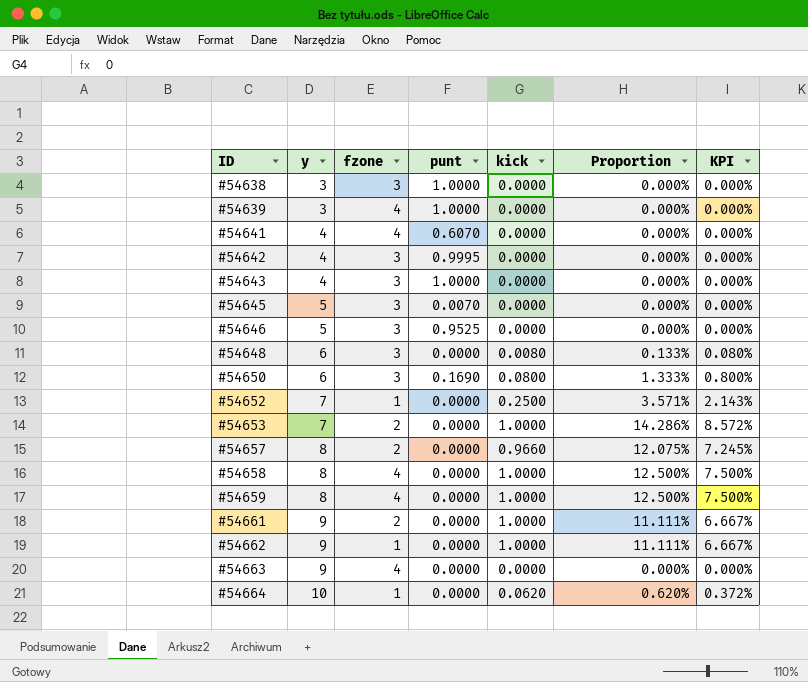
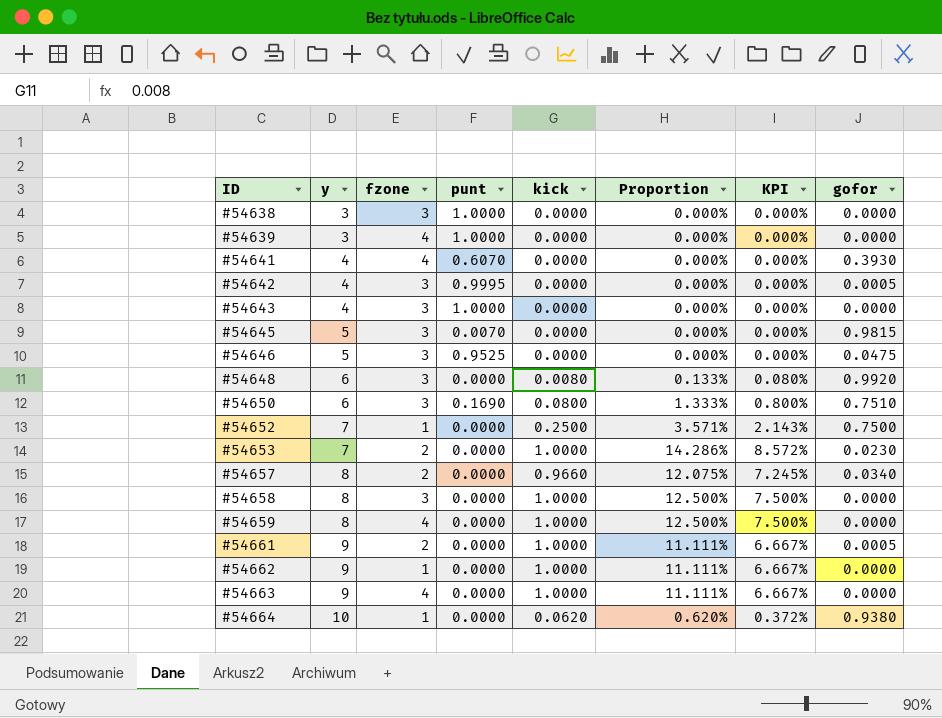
column gofor | position: none -> 8
#54658 | fzone: 4 -> 3
#54663 | kick: 0.0000 -> 1.0000
#54663 | Proportion: 0.000% -> 11.111%
#54663 | KPI: 0.000% -> 6.667%

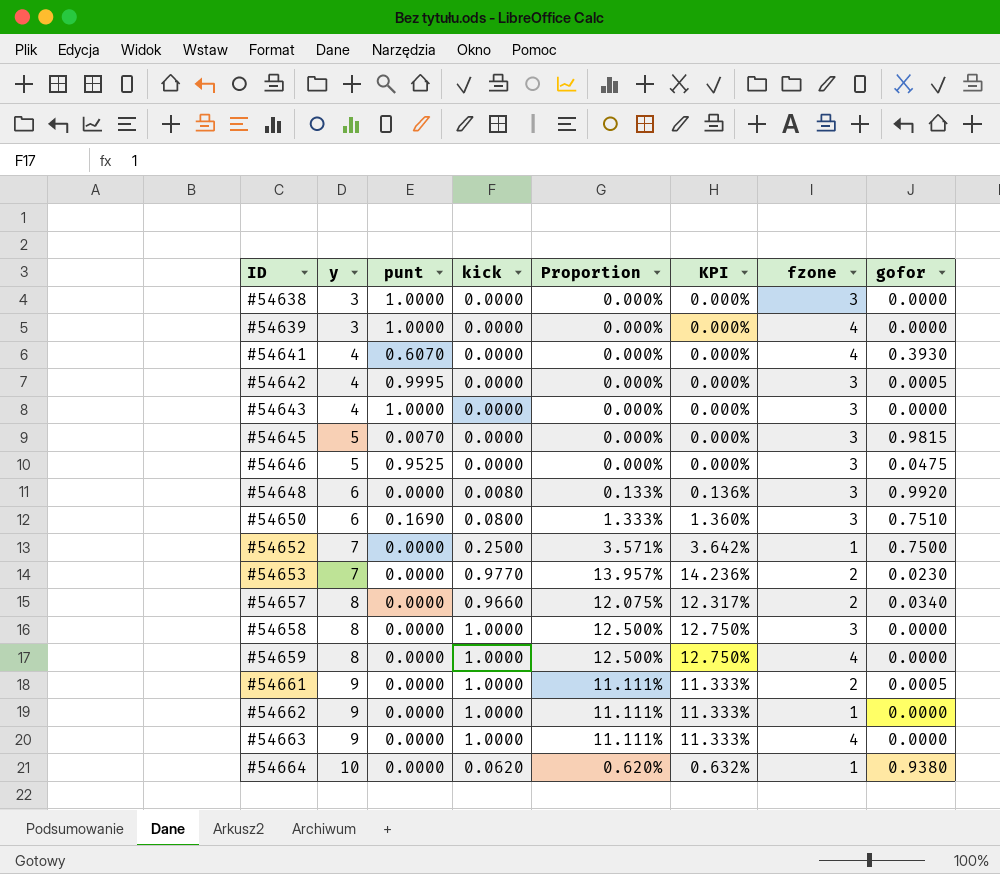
column KPI | formula: [Proportion] * 0.6 -> [Proportion] * 1.02
column fzone | position: 3 -> 7
#54653 | kick: 1.0000 -> 0.9770
#54653 | Proportion: 14.286% -> 13.957%

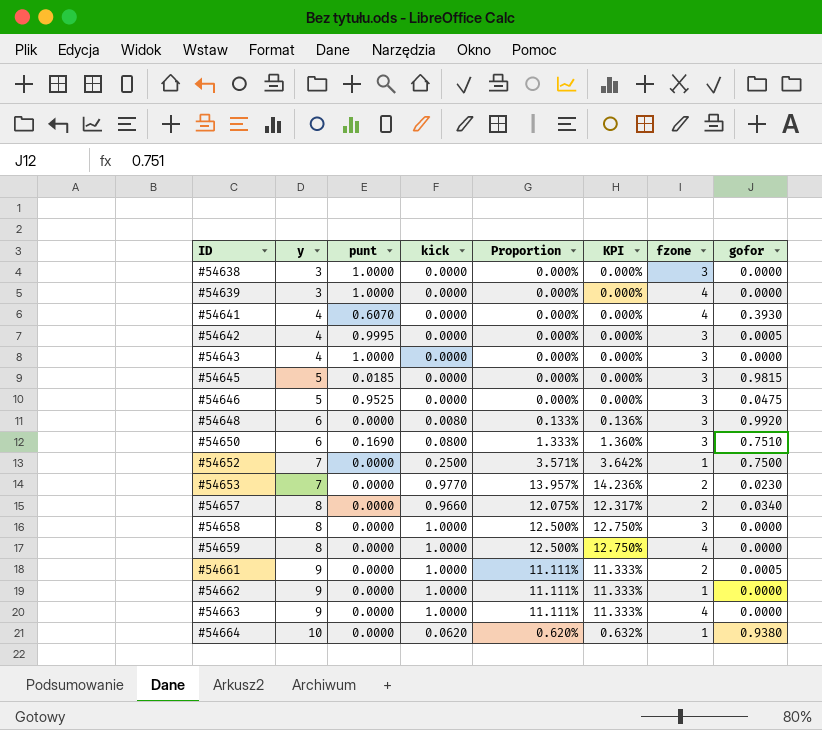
#54645 | punt: 0.0070 -> 0.0185

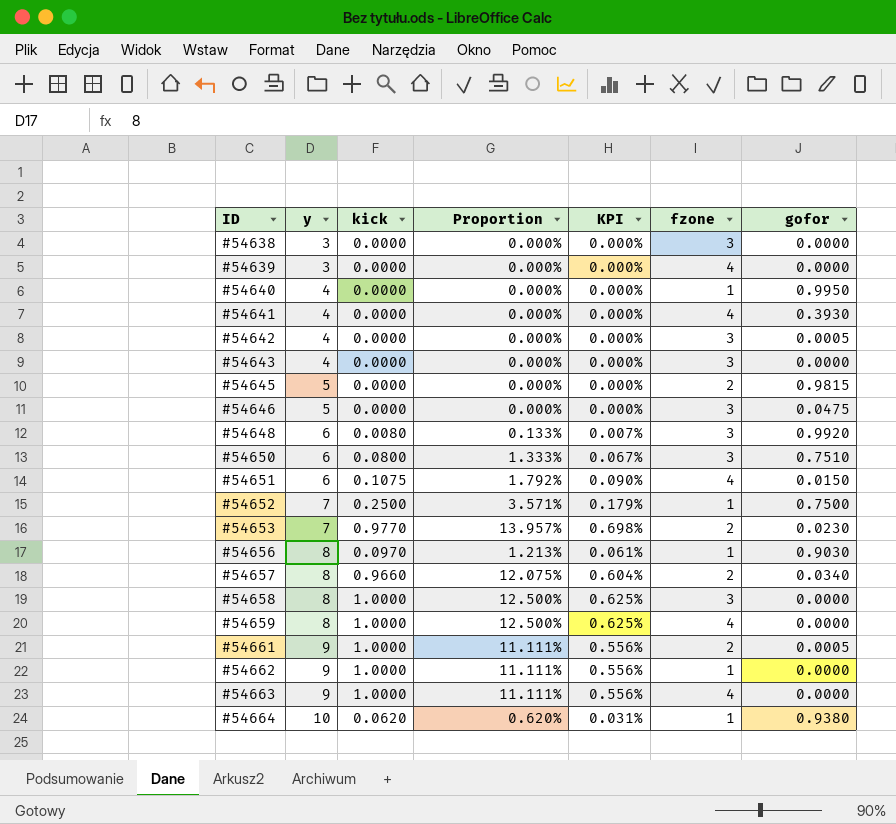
column punt | position: 3 -> none
column KPI | formula: [Proportion] * 1.02 -> [Proportion] * 0.05
row #54640: none -> 4 | 0.0000 | 0.000% | 0.000% | 1 | 0.9950
#54645 | fzone: 3 -> 2
row #54651: none -> 6 | 0.1075 | 1.792% | 0.090% | 4 | 0.0150
row #54656: none -> 8 | 0.0970 | 1.213% | 0.061% | 1 | 0.9030

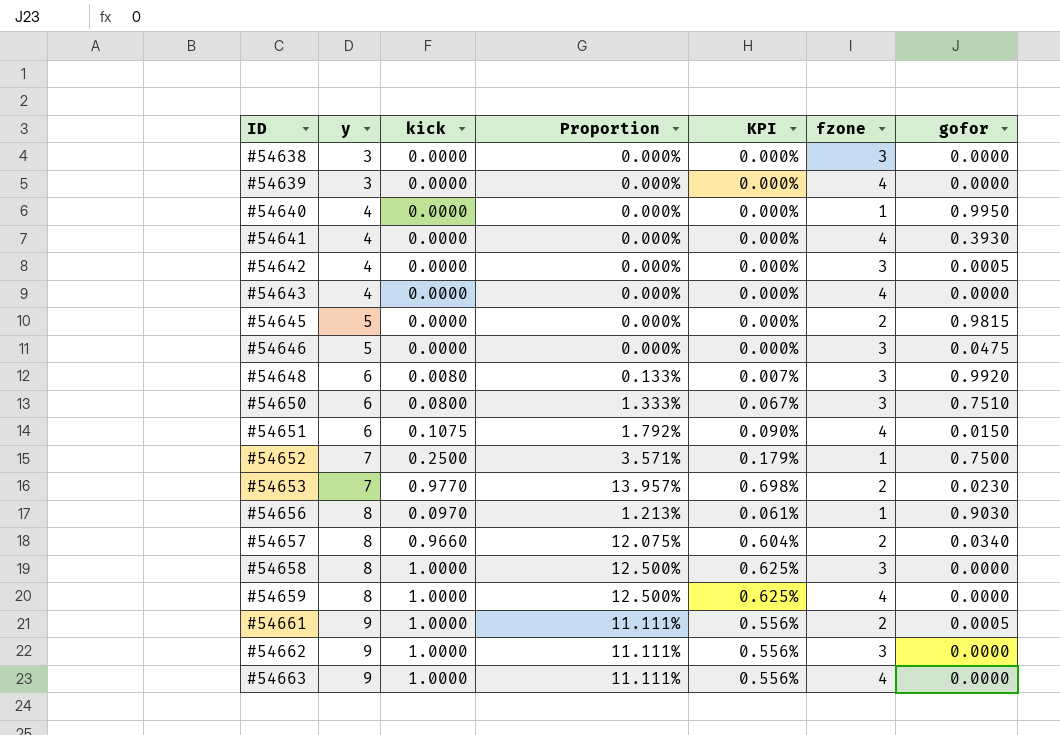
row #54664: 10 | 0.0620 | 0.620% | 0.031% | 1 | 0.9380 -> none
#54643 | fzone: 3 -> 4
#54662 | fzone: 1 -> 3

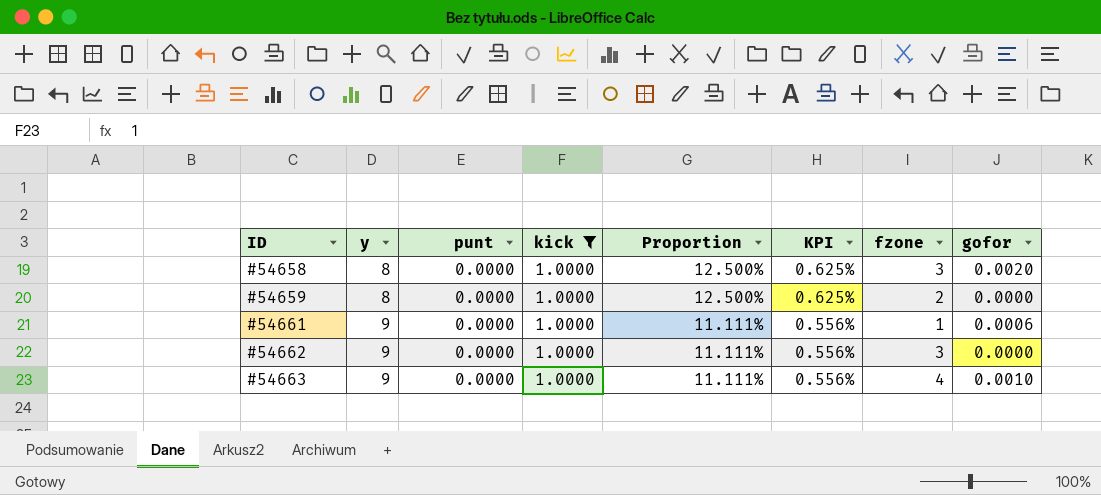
filter: none -> kick = 1.0000
column punt | position: none -> 3
#54658 | gofor: 0.0000 -> 0.0020
#54659 | fzone: 4 -> 2
#54661 | fzone: 2 -> 1
#54661 | gofor: 0.0005 -> 0.0006
#54663 | gofor: 0.0000 -> 0.0010

